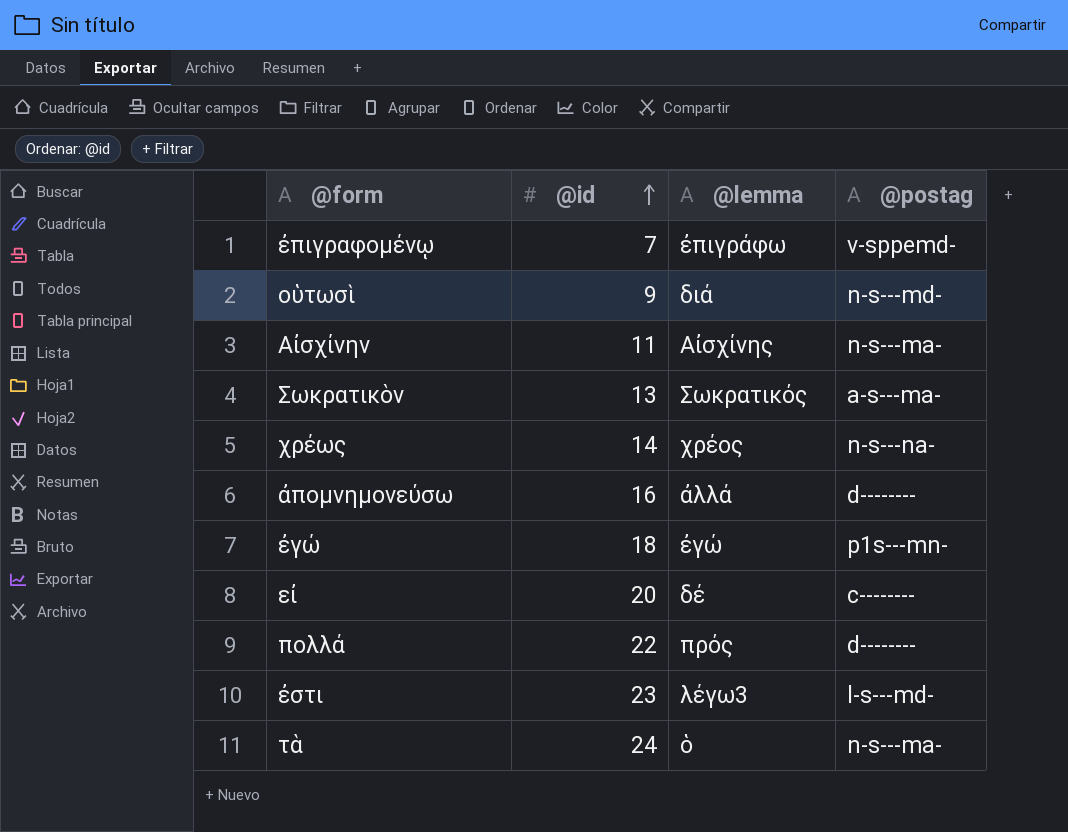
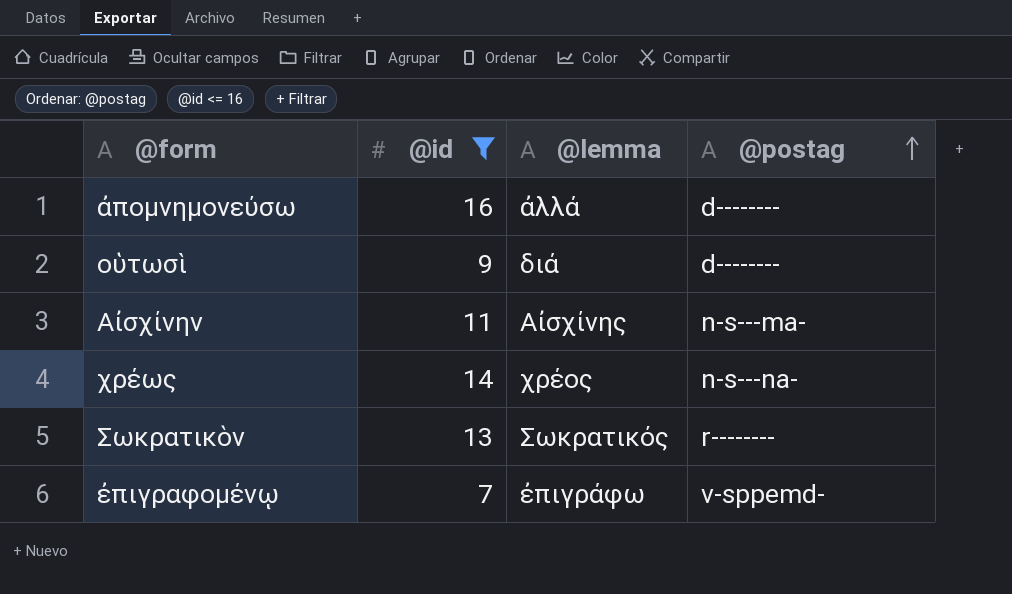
filter: none -> @id <= 16
row order: @id ascending -> @postag ascending
οὑτωσὶ | @postag: n-s---md- -> d--------
Σωκρατικὸν | @postag: a-s---ma- -> r--------

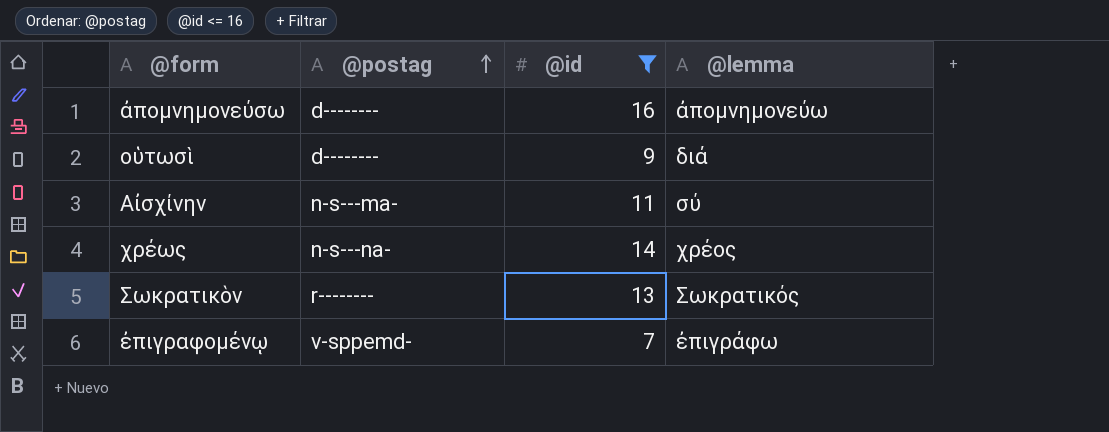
column @postag | position: 4 -> 2
ἀπομνημονεύσω | @lemma: ἀλλά -> ἀπομνημονεύω
Αἰσχίνην | @lemma: Αἰσχίνης -> σύ

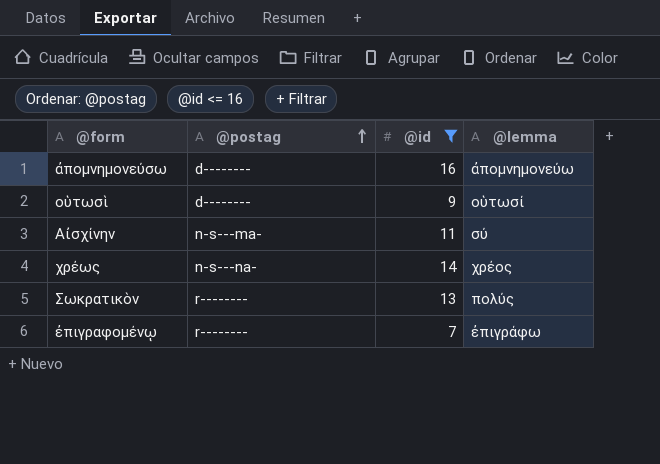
οὑτωσὶ | @lemma: διά -> οὑτωσί
Σωκρατικὸν | @lemma: Σωκρατικός -> πολύς
ἐπιγραφομένῳ | @postag: v-sppemd- -> r--------

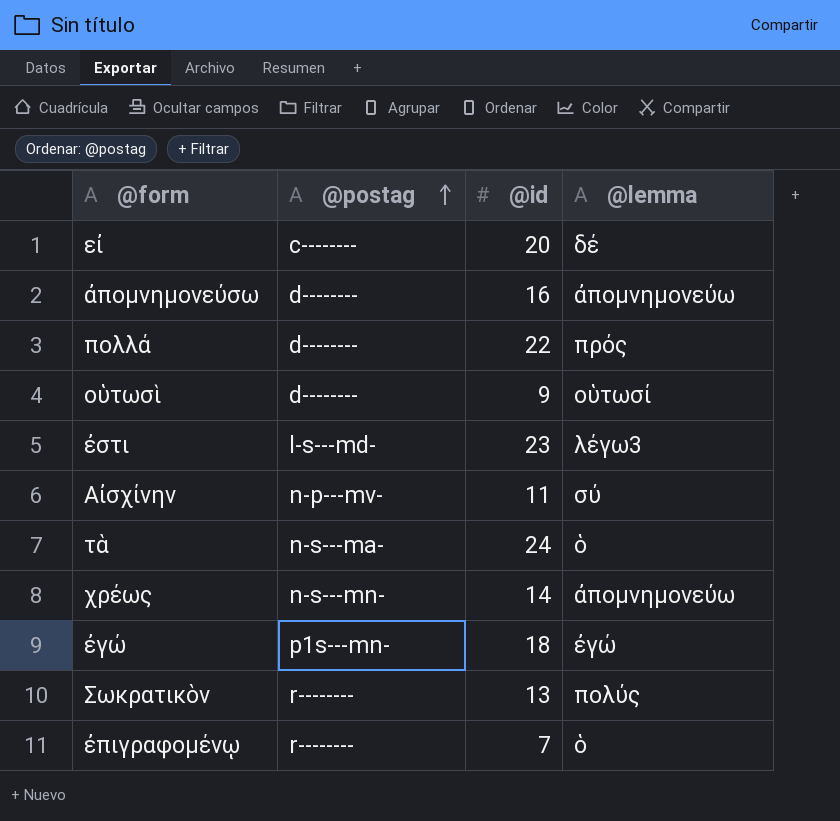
filter: @id <= 16 -> none
Αἰσχίνην | @postag: n-s---ma- -> n-p---mv-
χρέως | @postag: n-s---na- -> n-s---mn-
χρέως | @lemma: χρέος -> ἀπομνημονεύω
ἐπιγραφομένῳ | @lemma: ἐπιγράφω -> ὁ

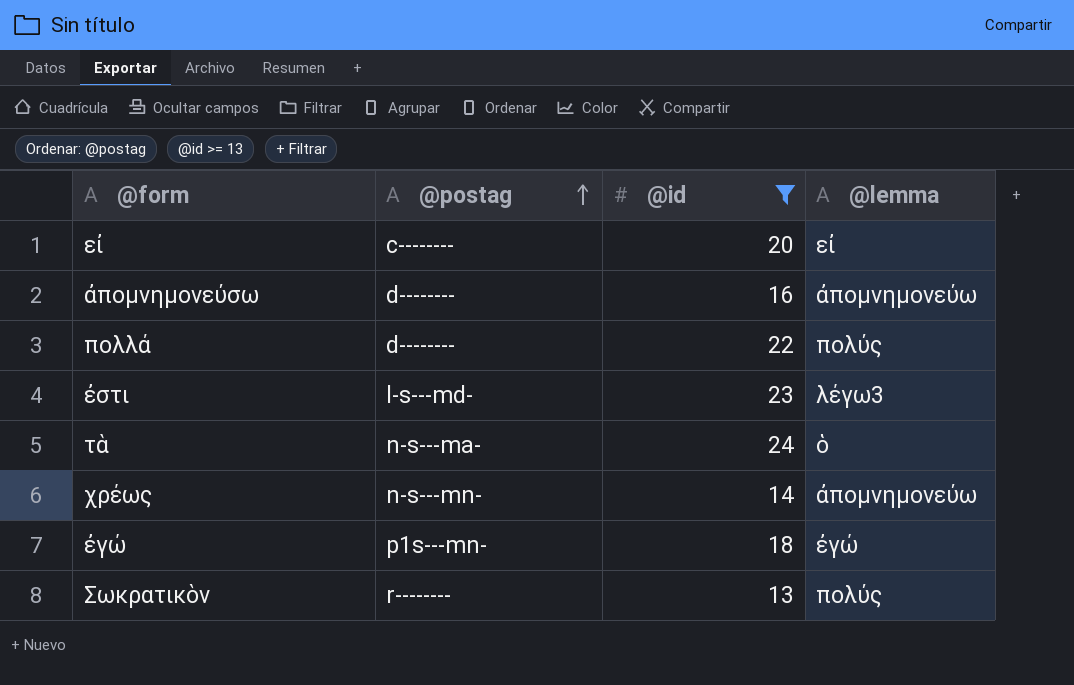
filter: none -> @id >= 13
εἰ | @lemma: δέ -> εἰ
πολλά | @lemma: πρός -> πολύς

